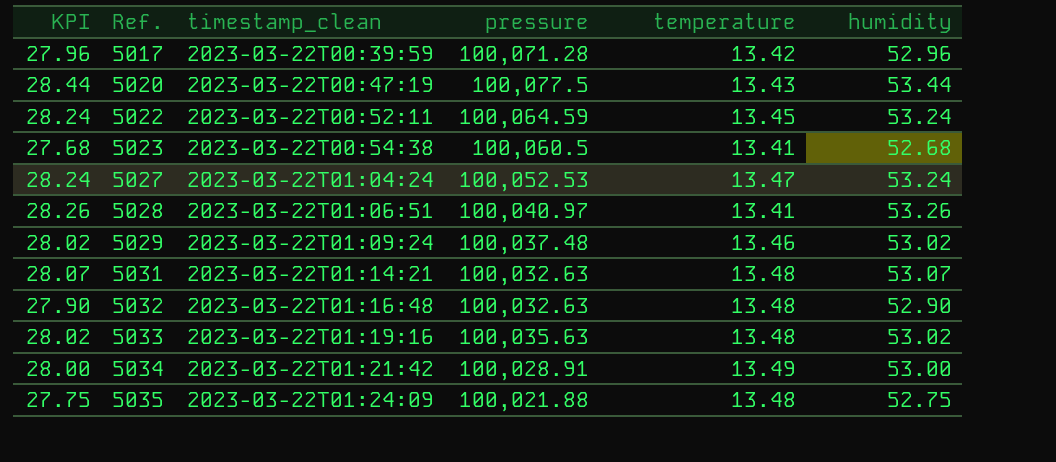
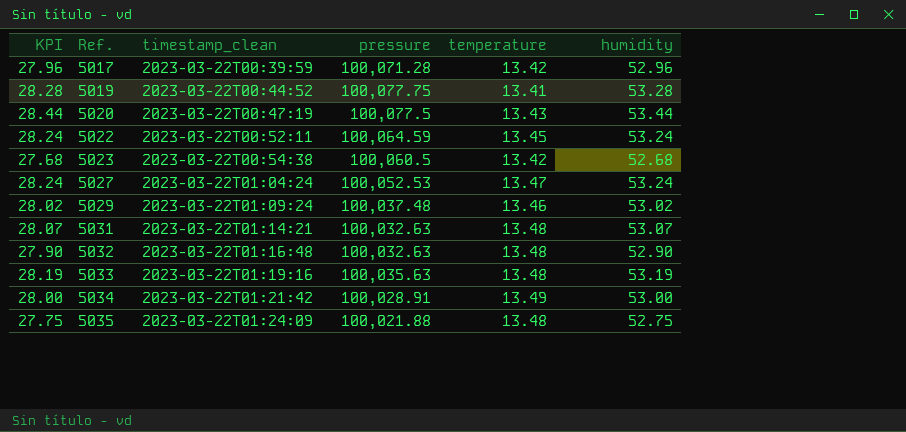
row 5028: 28.26 | 2023-03-22T01:06:51 | 100,040.97 | 13.41 | 53.26 -> none
row 5019: none -> 28.28 | 2023-03-22T00:44:52 | 100,077.75 | 13.41 | 53.28
5023 | temperature: 13.41 -> 13.42
5033 | KPI: 28.02 -> 28.19
5033 | humidity: 53.02 -> 53.19

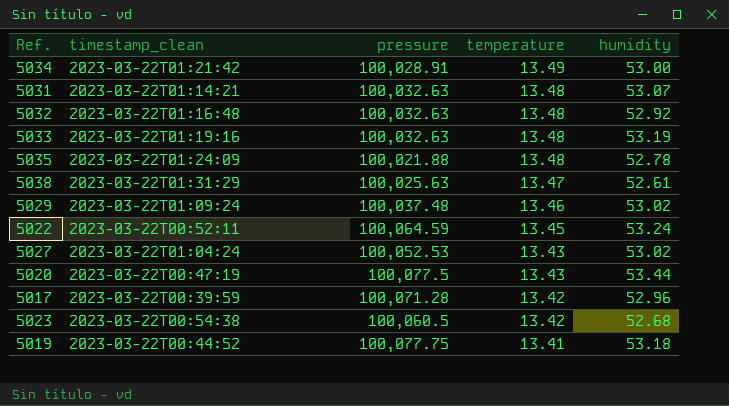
row order: Ref. ascending -> temperature descending
column KPI | formula: [humidity] - 25 -> none
5032 | humidity: 52.90 -> 52.92
5033 | pressure: 100,035.63 -> 100,032.63
5035 | humidity: 52.75 -> 52.78
row 5038: none -> 2023-03-22T01:31:29 | 100,025.63 | 13.47 | 52.61
5027 | temperature: 13.47 -> 13.43
5027 | humidity: 53.24 -> 53.02
5019 | humidity: 53.28 -> 53.18

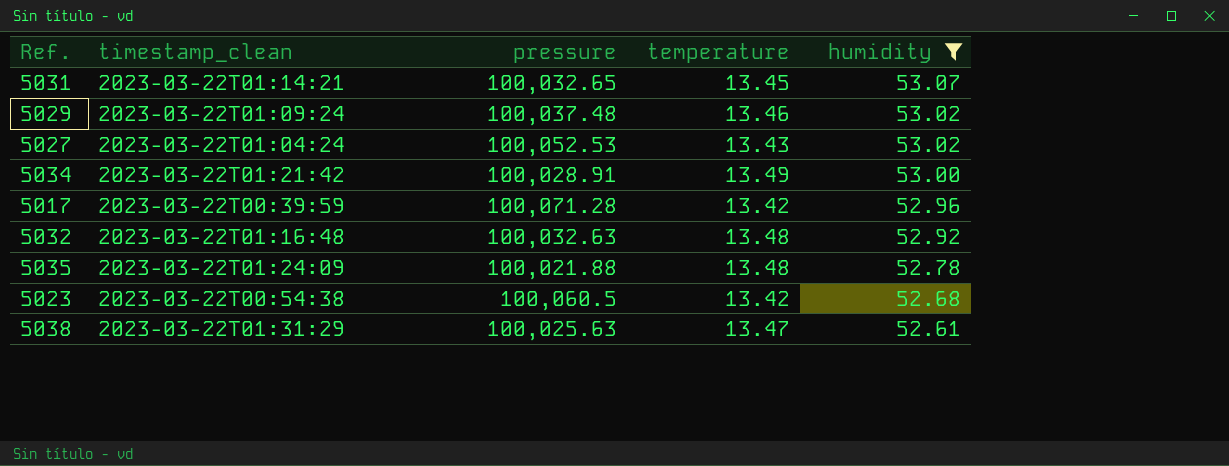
filter: none -> humidity <= 53.07
row order: temperature descending -> humidity descending
5031 | pressure: 100,032.63 -> 100,032.65
5031 | temperature: 13.48 -> 13.45

